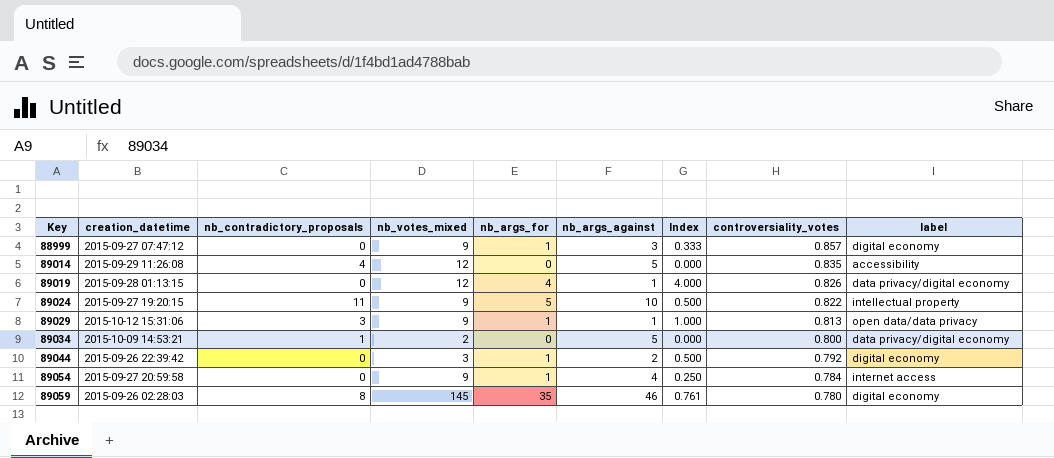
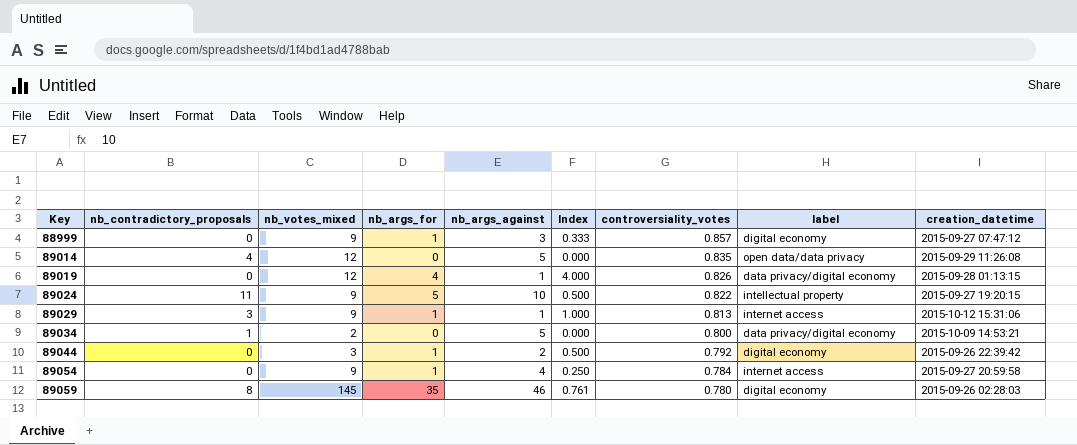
column creation_datetime | position: 2 -> 9
89014 | label: accessibility -> open data/data privacy
89029 | label: open data/data privacy -> internet access

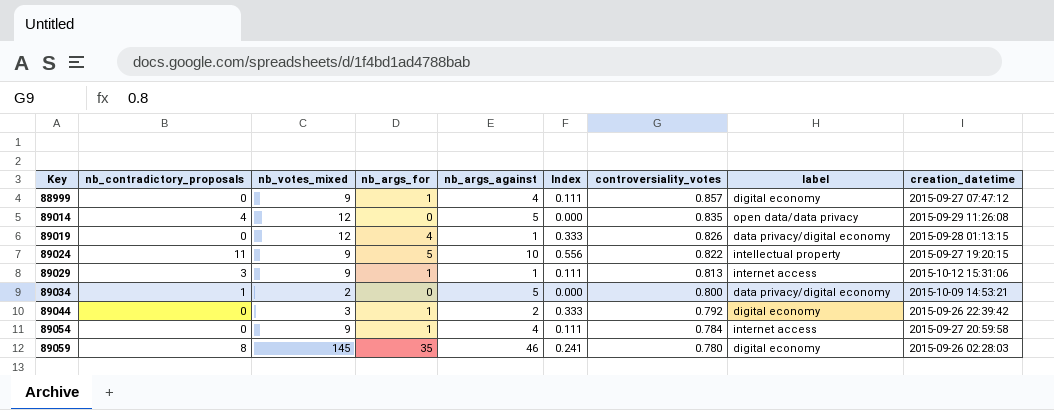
column Index | formula: [nb_args_for] / [nb_args_against] -> [nb_args_for] / [nb_votes_mixed]
88999 | nb_args_against: 3 -> 4

